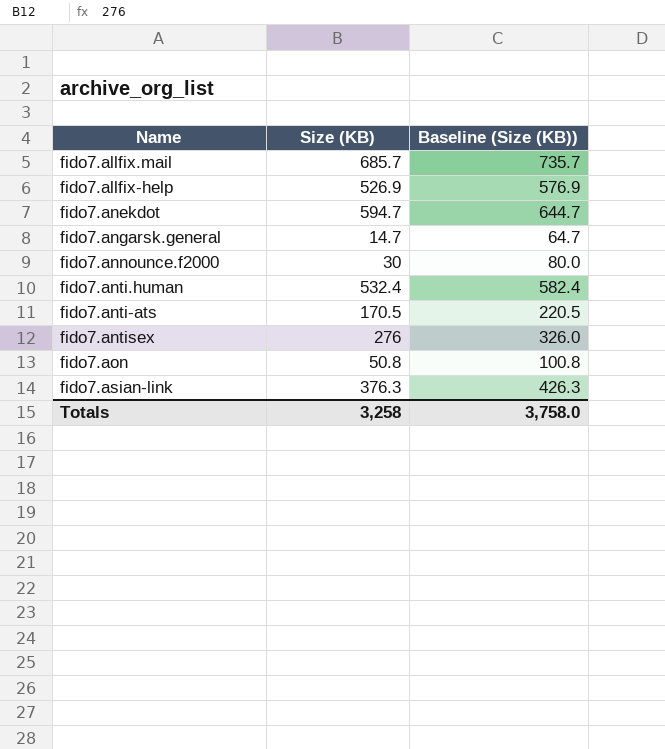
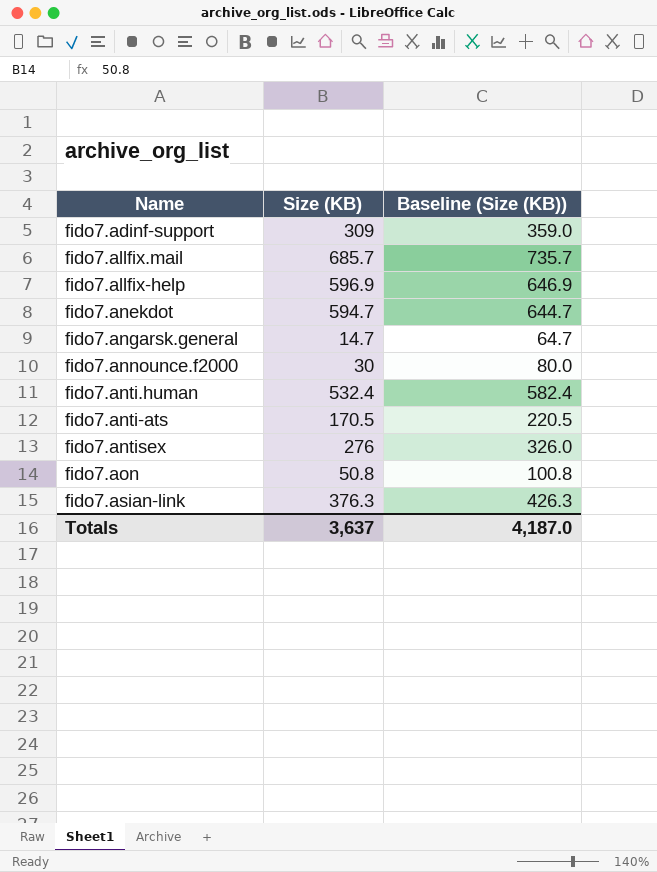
row fido7.adinf-support: none -> 309 | 359.0
fido7.allfix-help | Size (KB): 526.9 -> 596.9
fido7.allfix-help | Baseline (Size (KB)): 576.9 -> 646.9
Totals | Size (KB): 3,258 -> 3,637
Totals | Baseline (Size (KB)): 3,758.0 -> 4,187.0

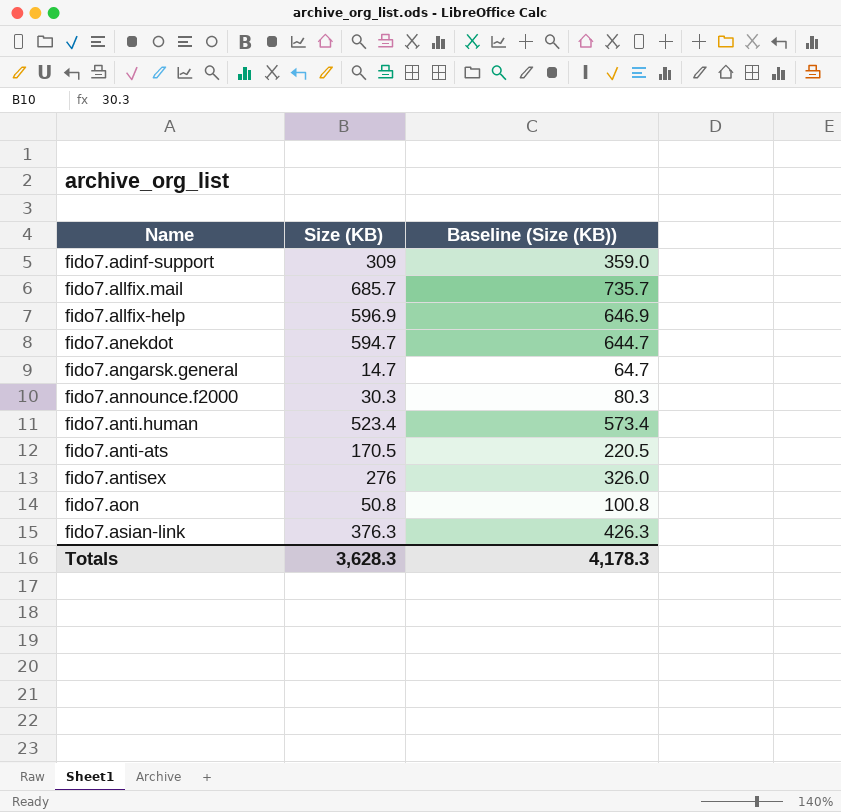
fido7.announce.f2000 | Size (KB): 30 -> 30.3
fido7.announce.f2000 | Baseline (Size (KB)): 80.0 -> 80.3
fido7.anti.human | Size (KB): 532.4 -> 523.4
fido7.anti.human | Baseline (Size (KB)): 582.4 -> 573.4
Totals | Size (KB): 3,637 -> 3,628.3
Totals | Baseline (Size (KB)): 4,187.0 -> 4,178.3

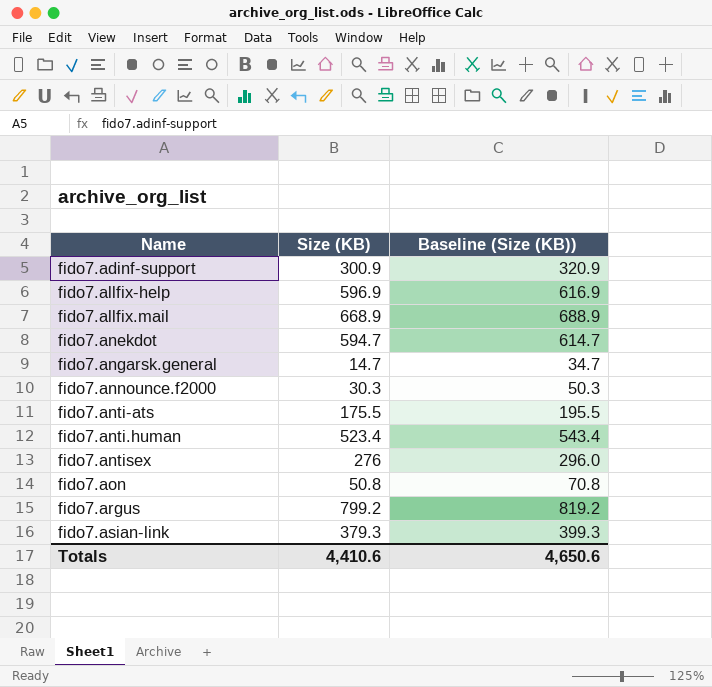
row order: none -> Name ascending
column Baseline (Size (KB)) | formula: [Size (KB)] + 50 -> [Size (KB)] + 20
fido7.adinf-support | Size (KB): 309 -> 300.9
fido7.allfix.mail | Size (KB): 685.7 -> 668.9
fido7.anti-ats | Size (KB): 170.5 -> 175.5
row fido7.argus: none -> 799.2 | 819.2
fido7.asian-link | Size (KB): 376.3 -> 379.3
Totals | Size (KB): 3,628.3 -> 4,410.6
Totals | Baseline (Size (KB)): 4,178.3 -> 4,650.6

